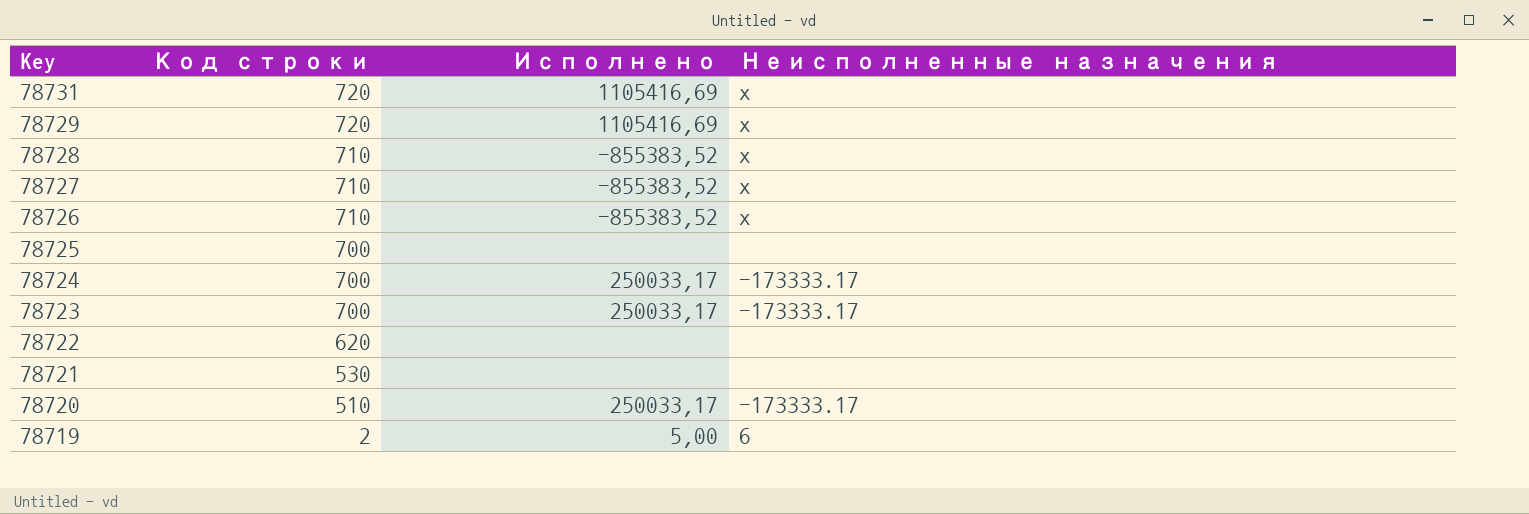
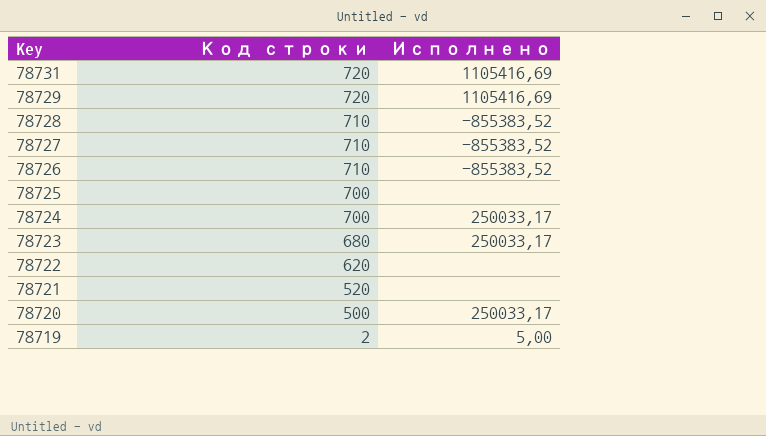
column Неисполненные назначения | position: 4 -> none
78723 | Код строки: 700 -> 680
78721 | Код строки: 530 -> 520
78720 | Код строки: 510 -> 500

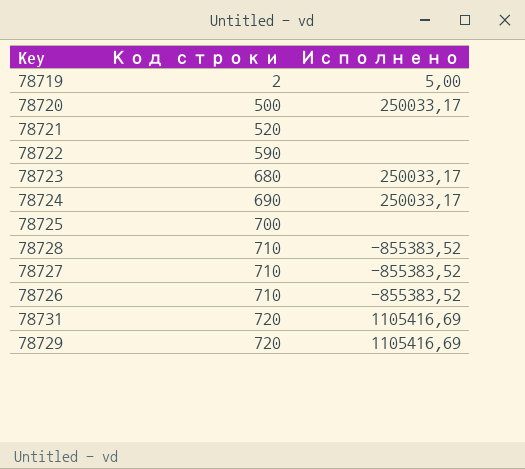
row order: Key descending -> Код строки ascending
78722 | Код строки: 620 -> 590
78724 | Код строки: 700 -> 690

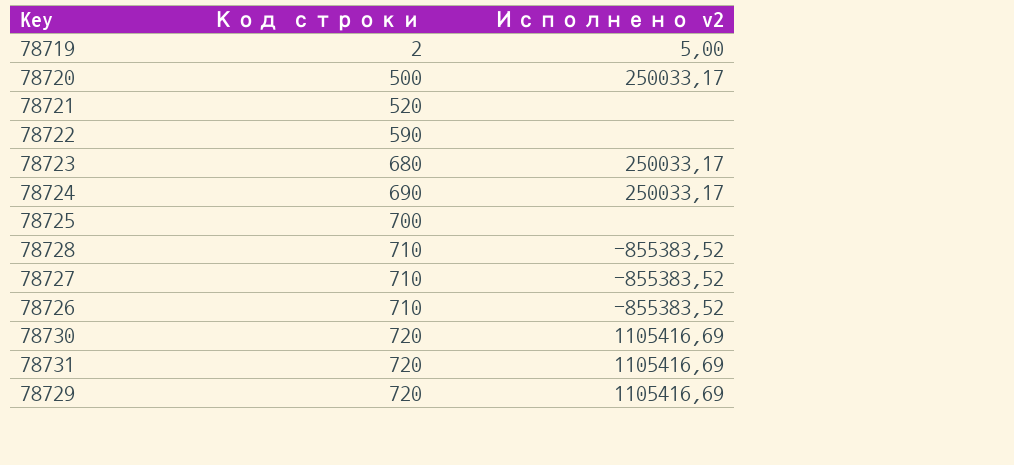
column name: Исполнено -> Исполнено v2
row 78730: none -> 720 | 1105416,69

